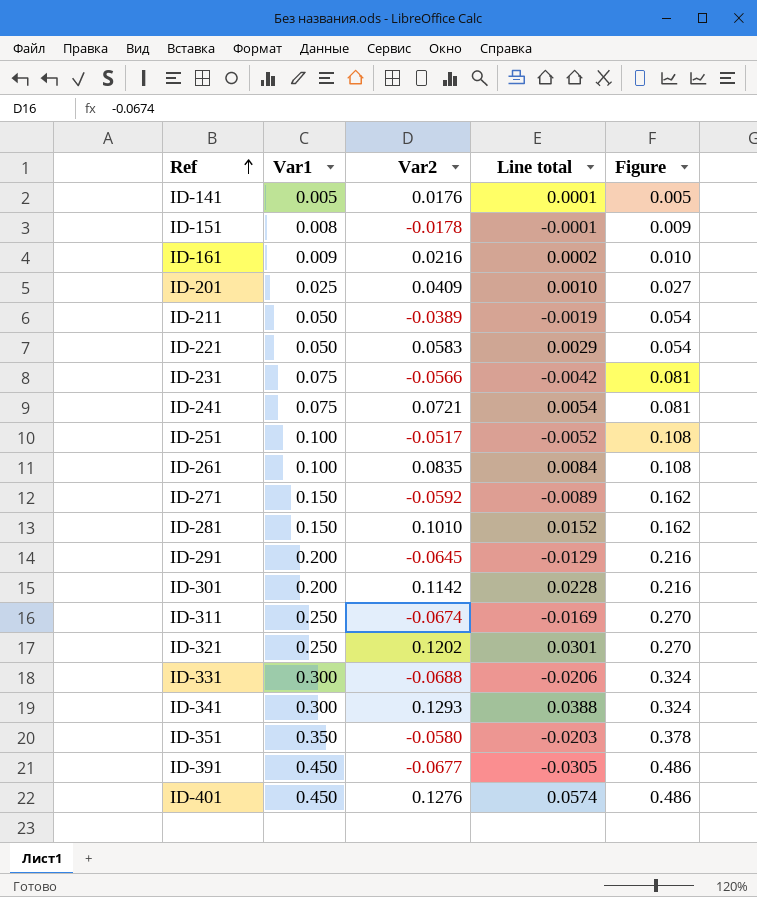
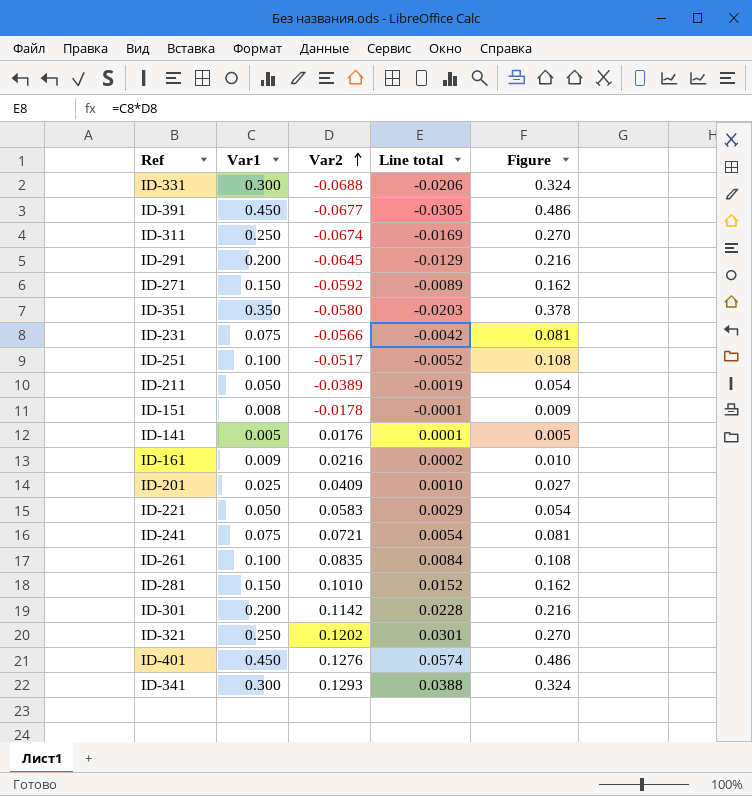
row order: Ref ascending -> Var2 ascending

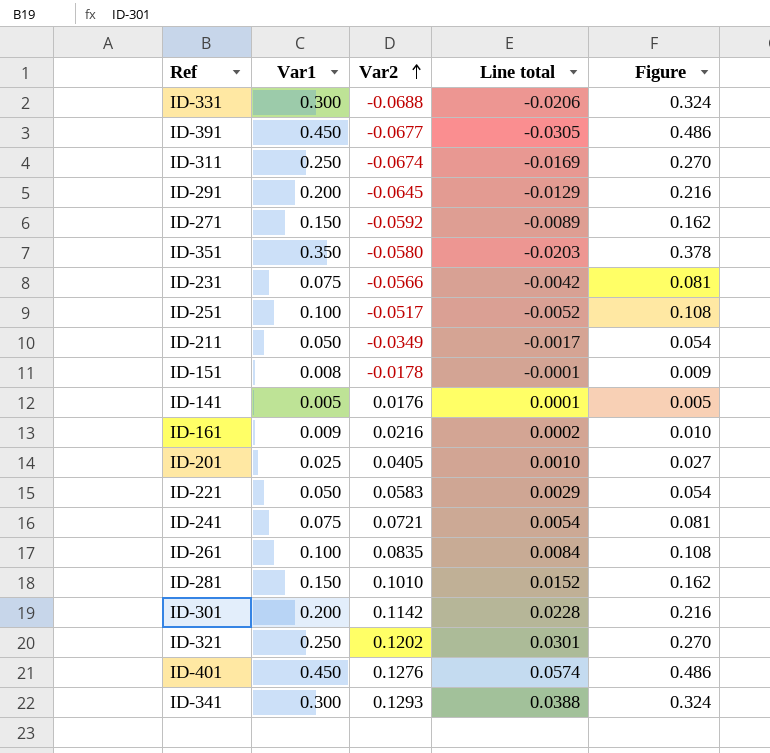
ID-211 | Var2: -0.0389 -> -0.0349
ID-211 | Line total: -0.0019 -> -0.0017
ID-201 | Var2: 0.0409 -> 0.0405

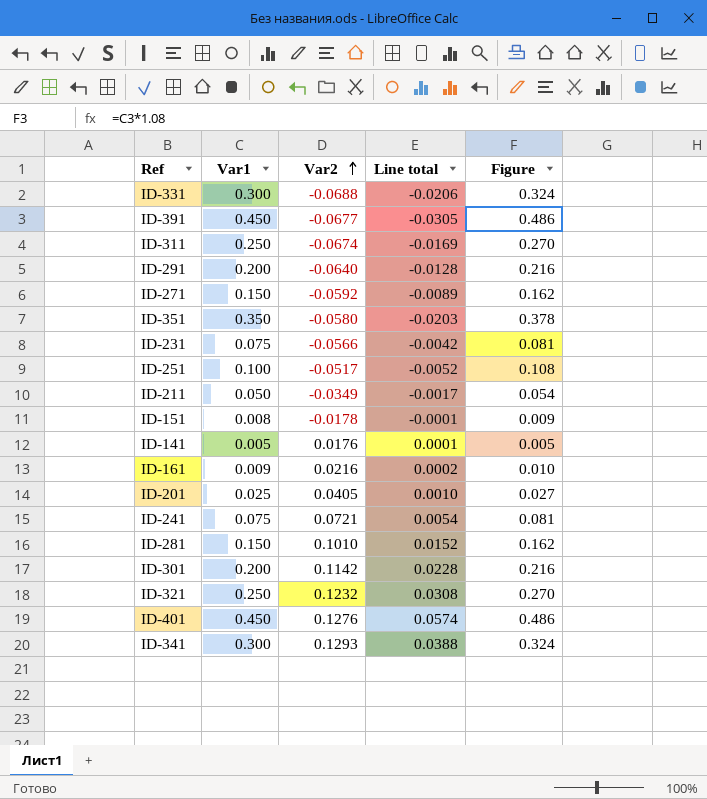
row ID-221: 0.050 | 0.0583 | 0.0029 | 0.054 -> none
row ID-261: 0.100 | 0.0835 | 0.0084 | 0.108 -> none
ID-291 | Var2: -0.0645 -> -0.0640
ID-291 | Line total: -0.0129 -> -0.0128
ID-321 | Var2: 0.1202 -> 0.1232
ID-321 | Line total: 0.0301 -> 0.0308

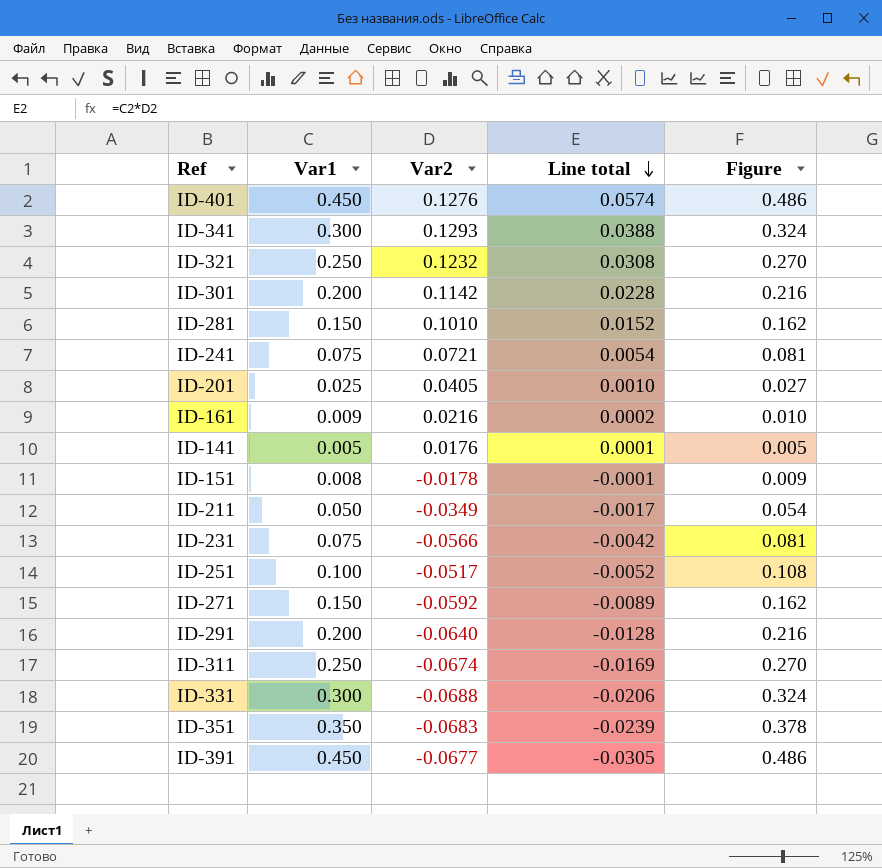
row order: Var2 ascending -> Line total descending
ID-351 | Var2: -0.0580 -> -0.0683
ID-351 | Line total: -0.0203 -> -0.0239

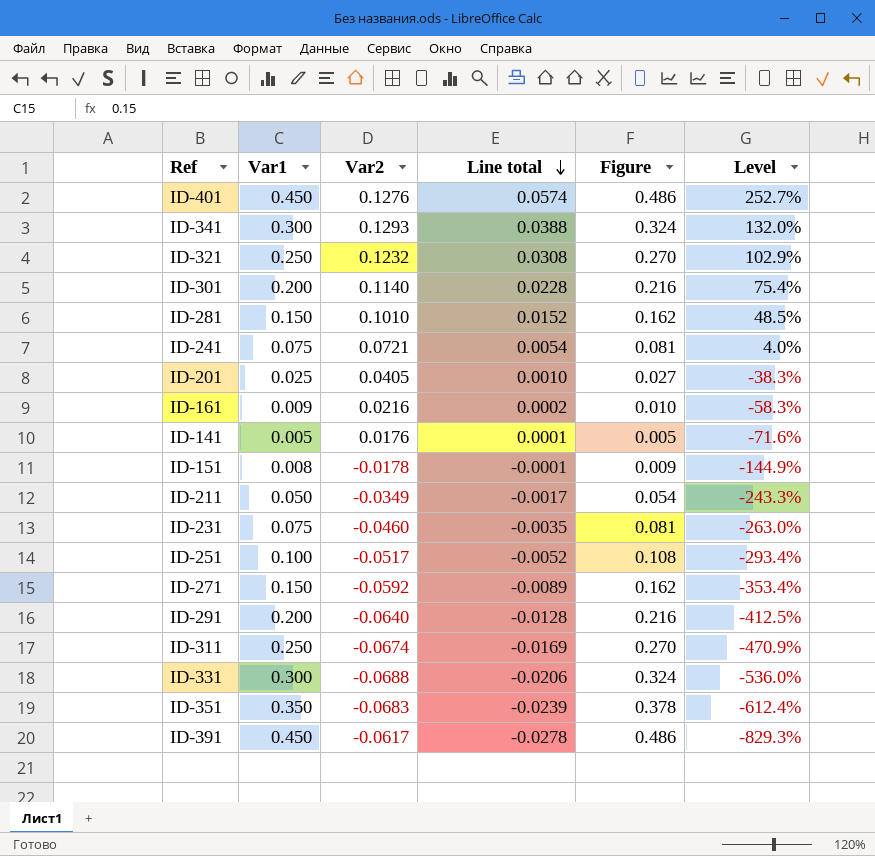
column Level | formula: none -> ([Var1] - [Var2]) / [Var2]
ID-301 | Var2: 0.1142 -> 0.1140
ID-231 | Var2: -0.0566 -> -0.0460
ID-231 | Line total: -0.0042 -> -0.0035
ID-391 | Var2: -0.0677 -> -0.0617
ID-391 | Line total: -0.0305 -> -0.0278

